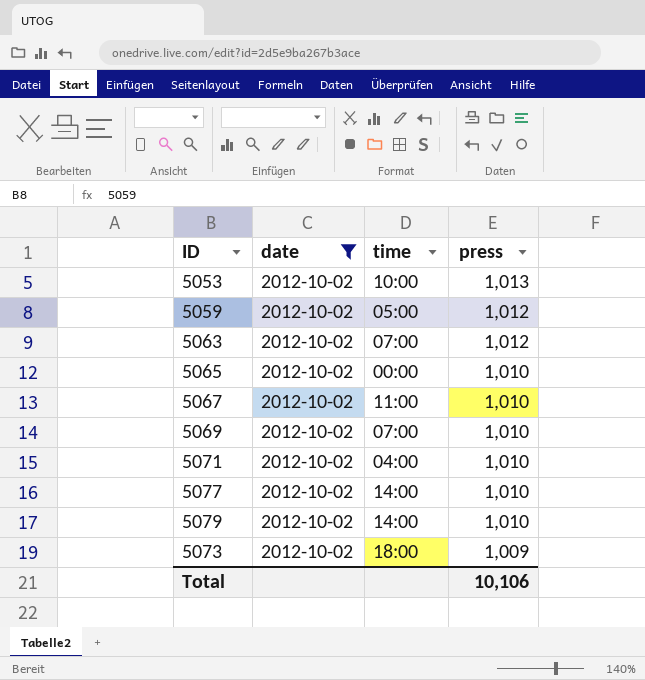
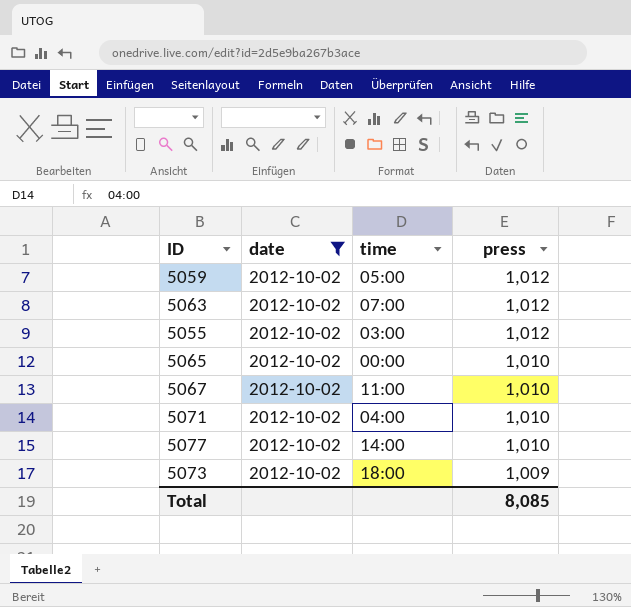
row 5053: 2012-10-02 | 10:00 | 1,013 -> none
row 5069: 2012-10-02 | 07:00 | 1,010 -> none
row 5079: 2012-10-02 | 14:00 | 1,010 -> none
row 5055: none -> 2012-10-02 | 03:00 | 1,012
Total | press: 10,106 -> 8,085

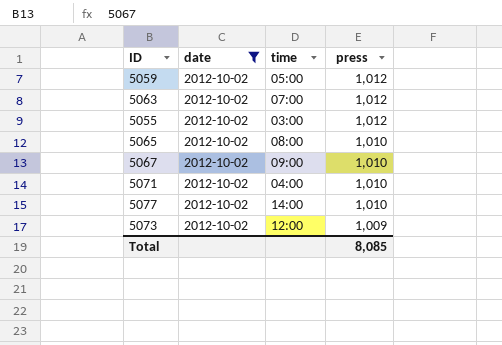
5065 | time: 00:00 -> 08:00
5067 | time: 11:00 -> 09:00
5073 | time: 18:00 -> 12:00

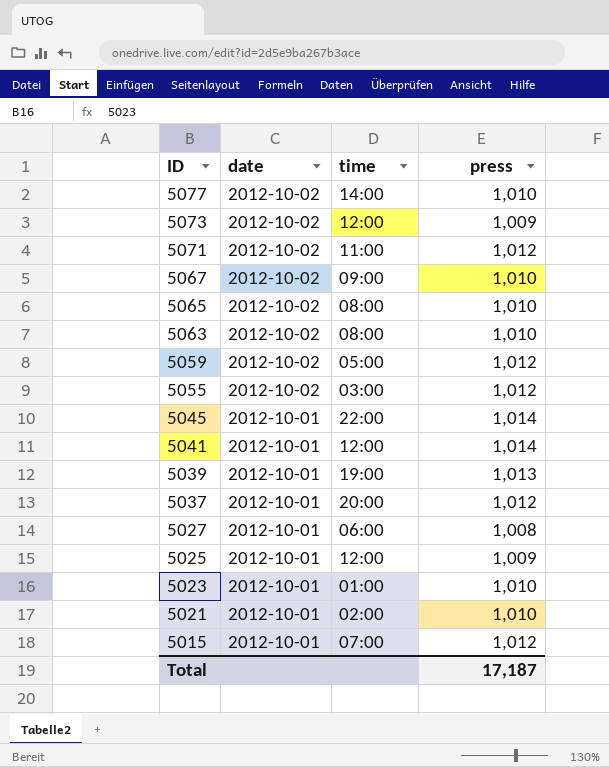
filter: date = 2012-10-02 -> none
row order: press descending -> ID descending
5071 | time: 04:00 -> 11:00
5071 | press: 1,010 -> 1,012
5063 | time: 07:00 -> 08:00
5063 | press: 1,012 -> 1,010
Total | press: 8,085 -> 17,187

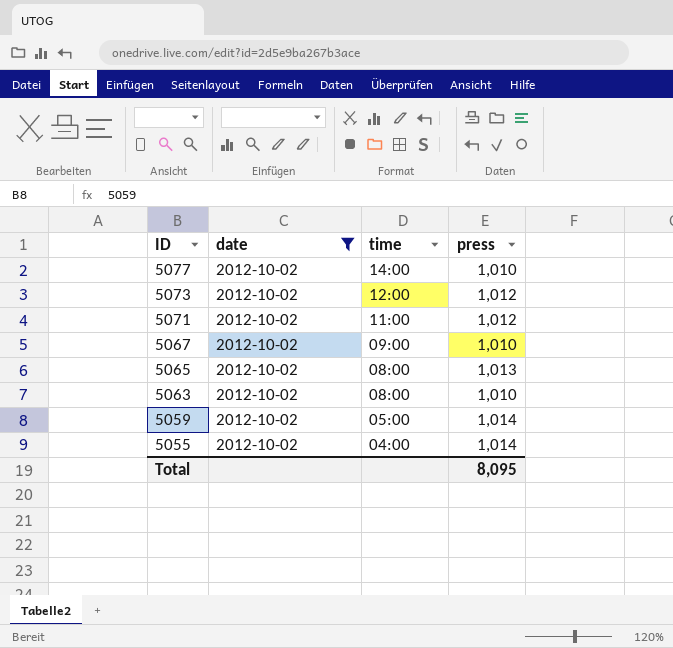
filter: none -> date = 2012-10-02
5073 | press: 1,009 -> 1,012
5065 | press: 1,010 -> 1,013
5059 | press: 1,012 -> 1,014
5055 | time: 03:00 -> 04:00
5055 | press: 1,012 -> 1,014
Total | press: 17,187 -> 8,095

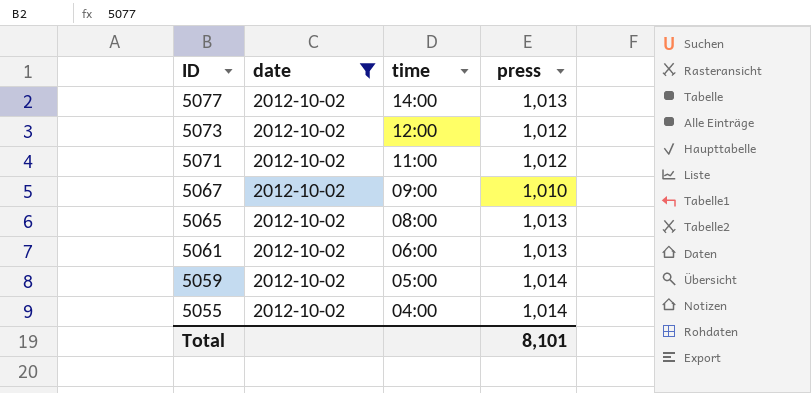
row 5063: 2012-10-02 | 08:00 | 1,010 -> none
5077 | press: 1,010 -> 1,013
row 5061: none -> 2012-10-02 | 06:00 | 1,013
Total | press: 8,095 -> 8,101

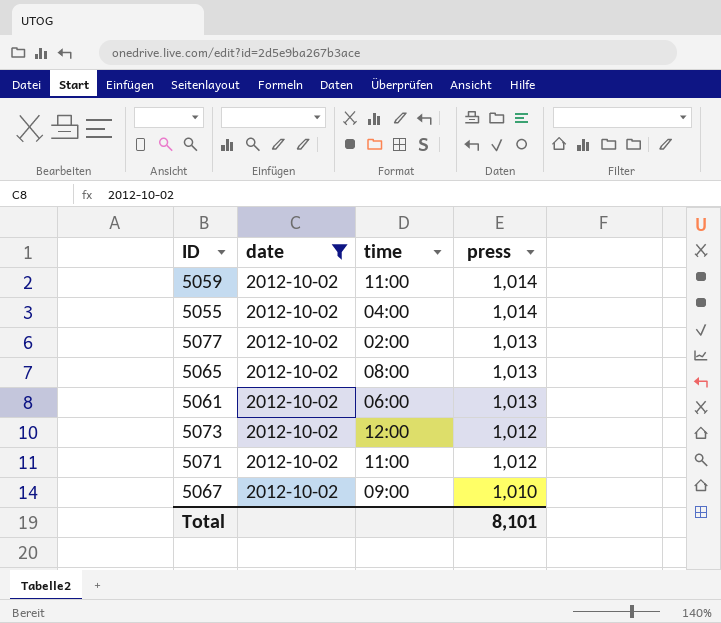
row order: ID descending -> press descending
5059 | time: 05:00 -> 11:00
5077 | time: 14:00 -> 02:00

